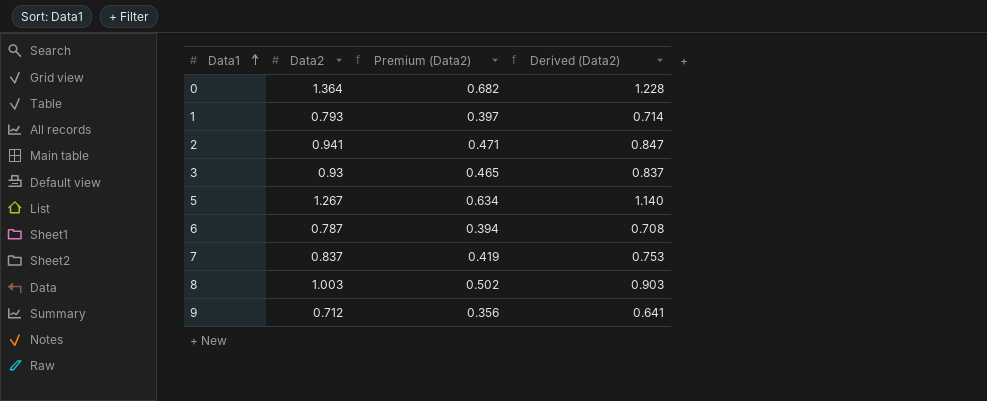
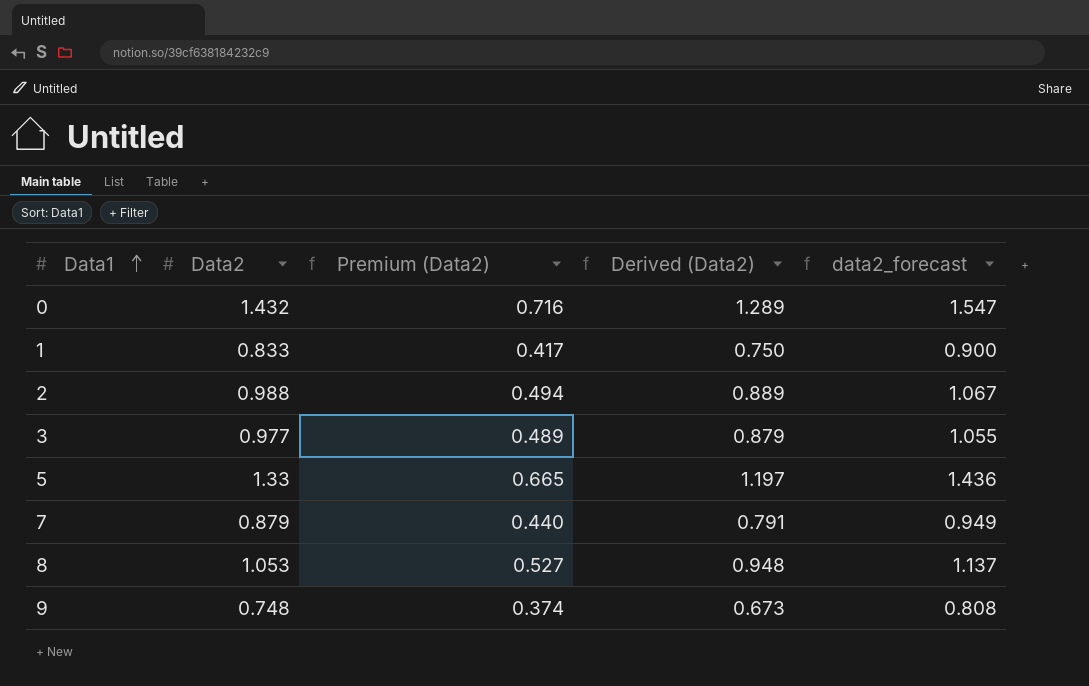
column data2_forecast | formula: none -> [Data2] * 1.08
row 6: 0.787 | 0.394 | 0.708 -> none
0 | Data2: 1.364 -> 1.432
0 | Premium (Data2): 0.682 -> 0.716
0 | Derived (Data2): 1.228 -> 1.289
1 | Data2: 0.793 -> 0.833
1 | Premium (Data2): 0.397 -> 0.417
1 | Derived (Data2): 0.714 -> 0.750
2 | Data2: 0.941 -> 0.988
2 | Premium (Data2): 0.471 -> 0.494
2 | Derived (Data2): 0.847 -> 0.889
3 | Data2: 0.93 -> 0.977
3 | Premium (Data2): 0.465 -> 0.489
3 | Derived (Data2): 0.837 -> 0.879
5 | Data2: 1.267 -> 1.33
5 | Premium (Data2): 0.634 -> 0.665
5 | Derived (Data2): 1.140 -> 1.197
7 | Data2: 0.837 -> 0.879
7 | Premium (Data2): 0.419 -> 0.440
7 | Derived (Data2): 0.753 -> 0.791
8 | Data2: 1.003 -> 1.053
8 | Premium (Data2): 0.502 -> 0.527
8 | Derived (Data2): 0.903 -> 0.948
9 | Data2: 0.712 -> 0.748
9 | Premium (Data2): 0.356 -> 0.374
9 | Derived (Data2): 0.641 -> 0.673

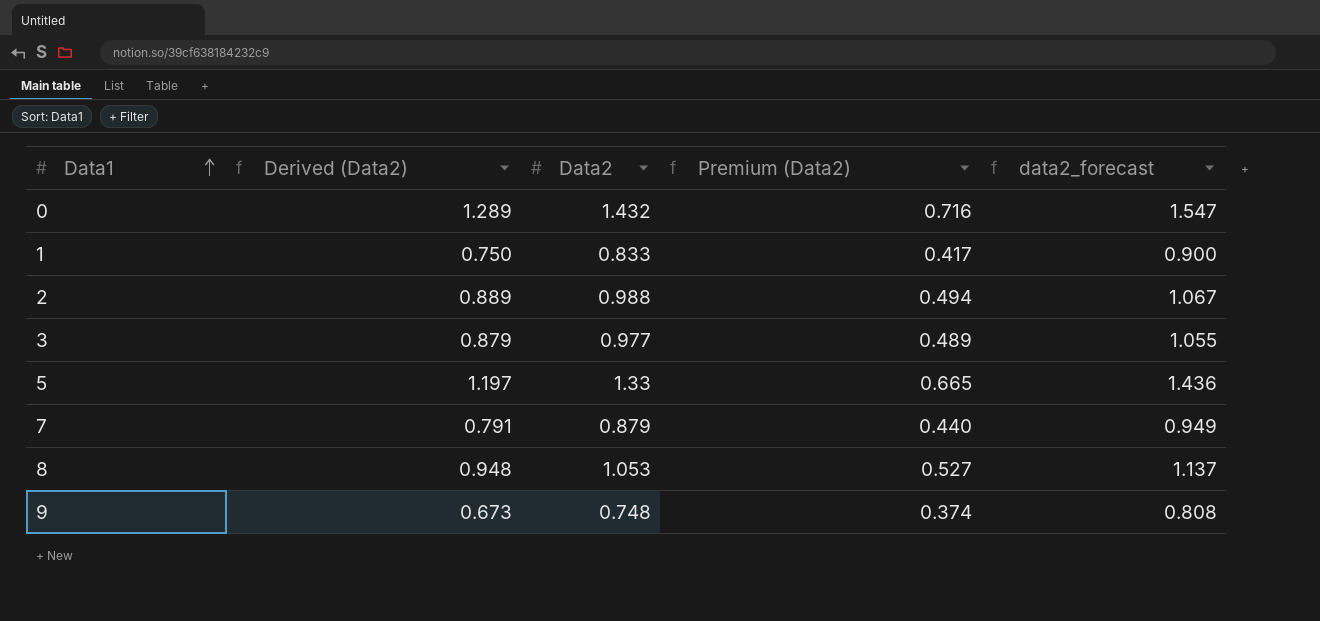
column Derived (Data2) | position: 4 -> 2

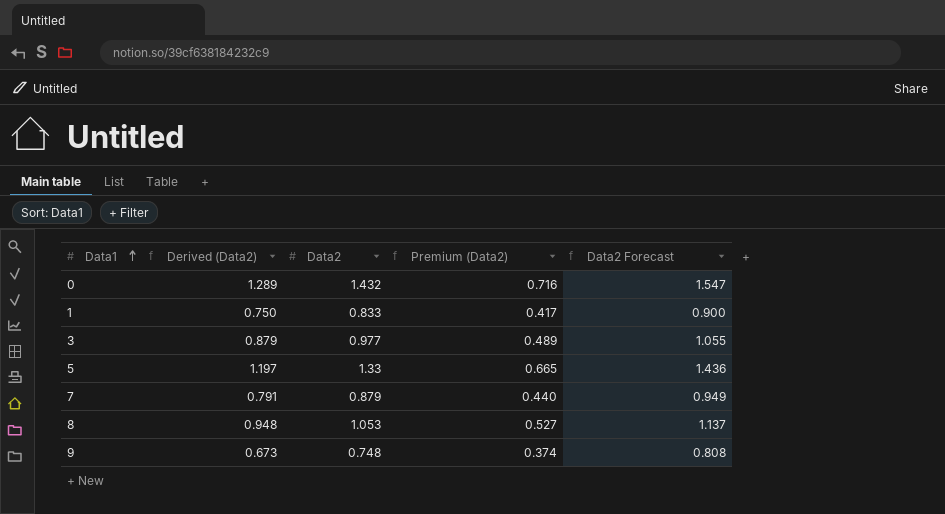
column name: data2_forecast -> Data2 Forecast
row 2: 0.889 | 0.988 | 0.494 | 1.067 -> none

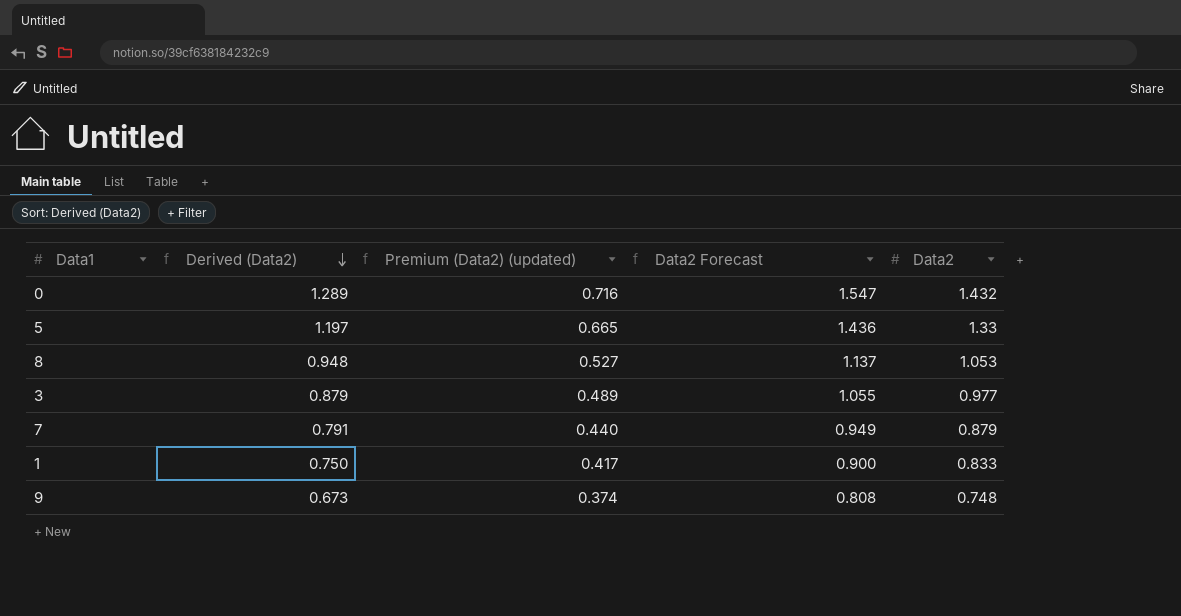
row order: Data1 ascending -> Derived (Data2) descending
column name: Premium (Data2) -> Premium (Data2) (updated)
column Data2 | position: 3 -> 5

